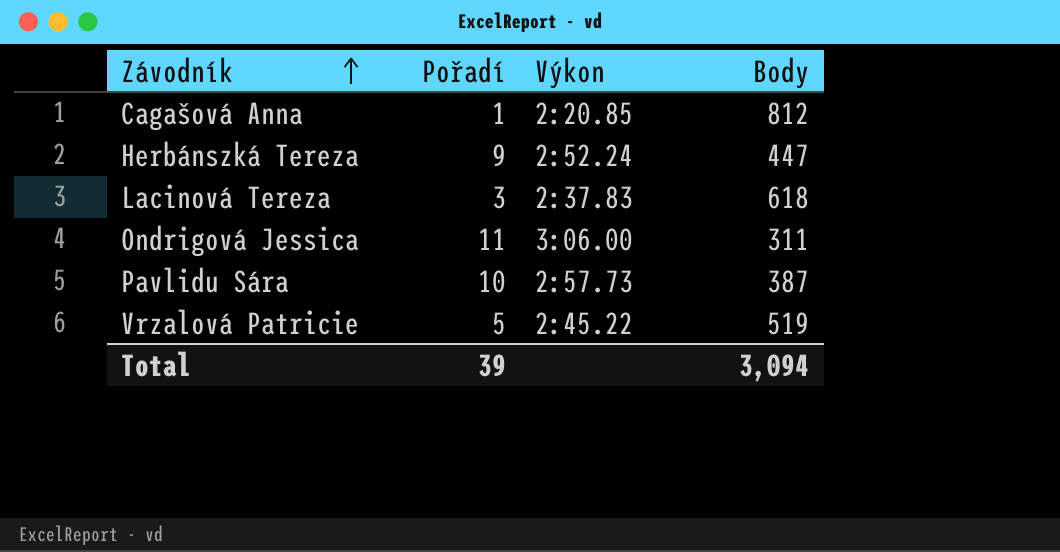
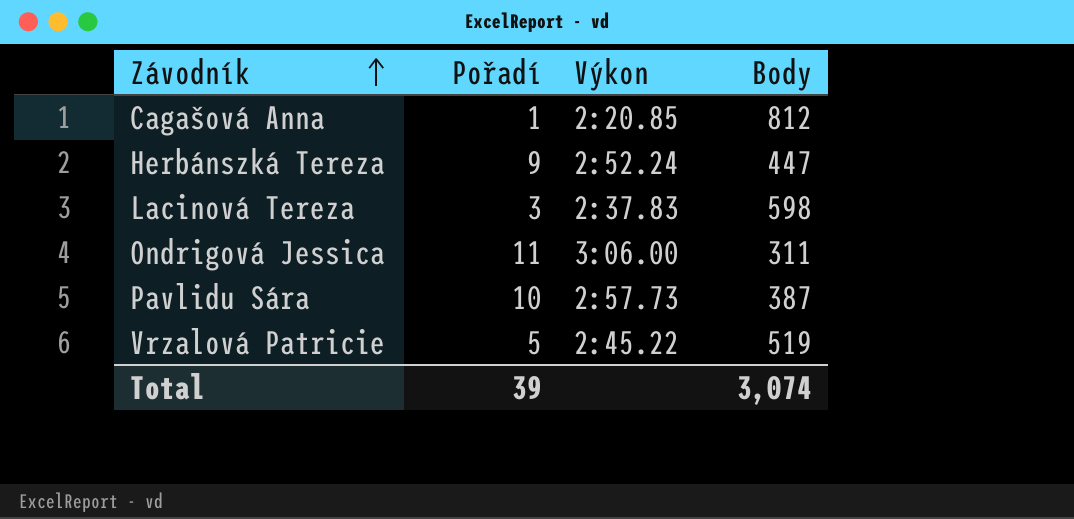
Lacinová Tereza | Body: 618 -> 598
Total | Body: 3,094 -> 3,074

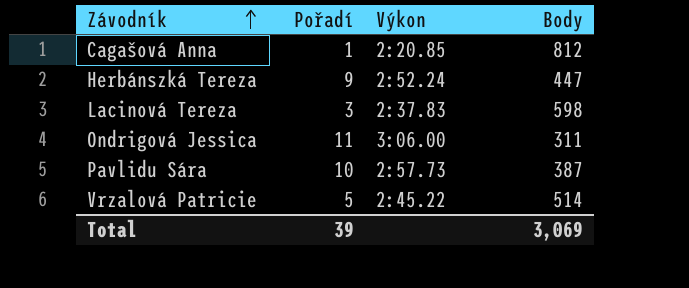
Vrzalová Patricie | Body: 519 -> 514
Total | Body: 3,074 -> 3,069

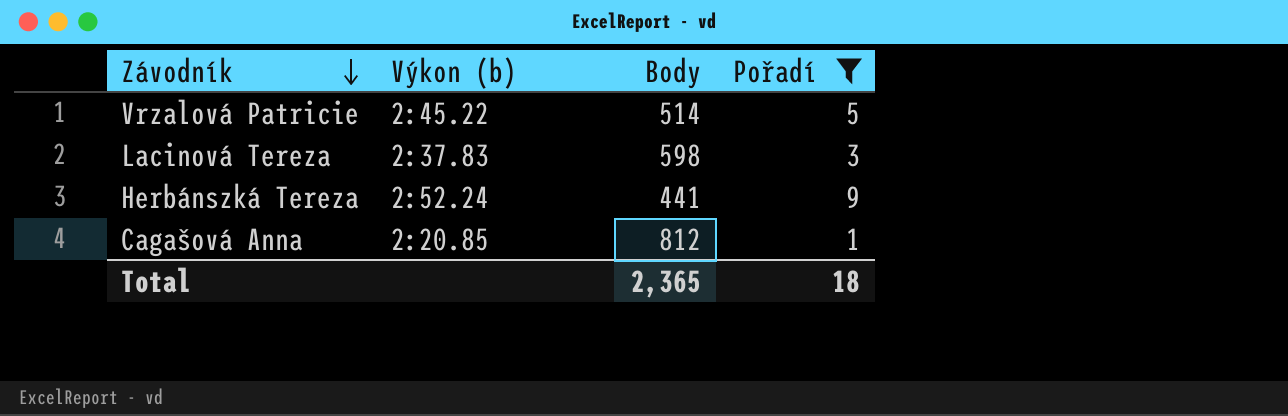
filter: none -> Pořadí <= 9
row order: Závodník ascending -> Závodník descending
column name: Výkon -> Výkon (b)
column Pořadí | position: 2 -> 4
Herbánszká Tereza | Body: 447 -> 441
Total | Body: 3,069 -> 2,365
Total | Pořadí: 39 -> 18

